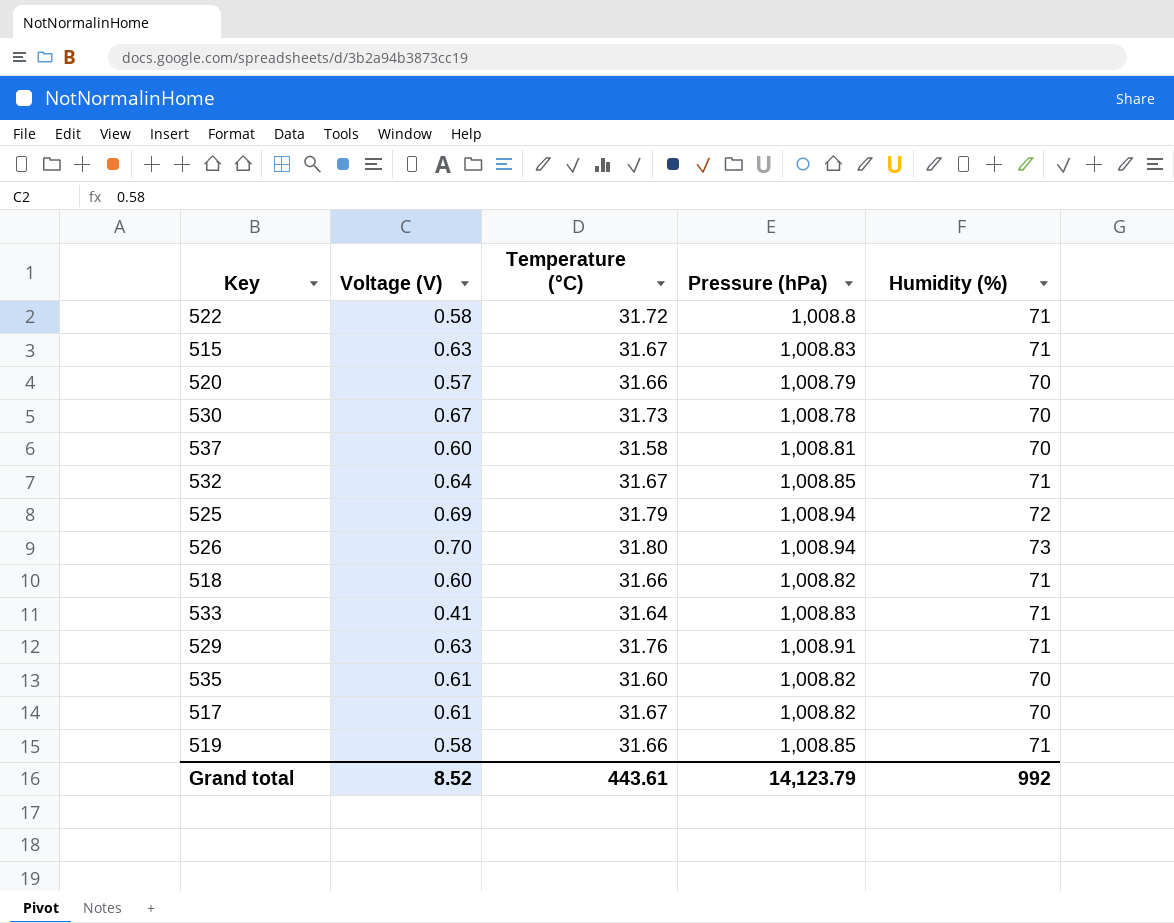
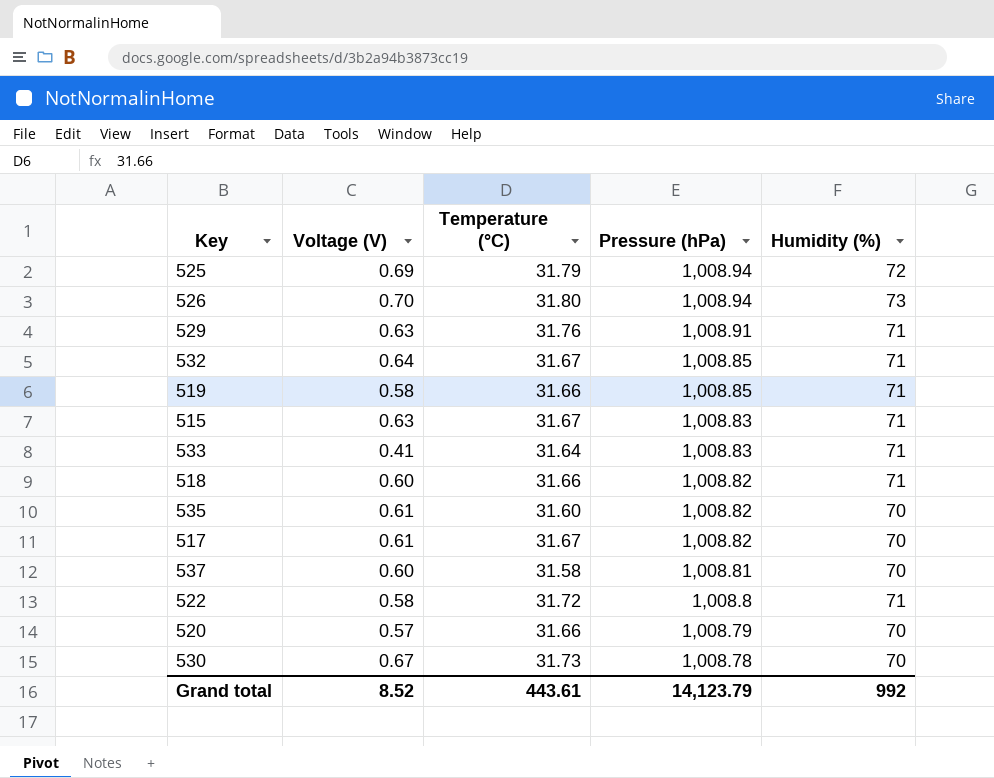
row order: none -> Pressure (hPa) descending

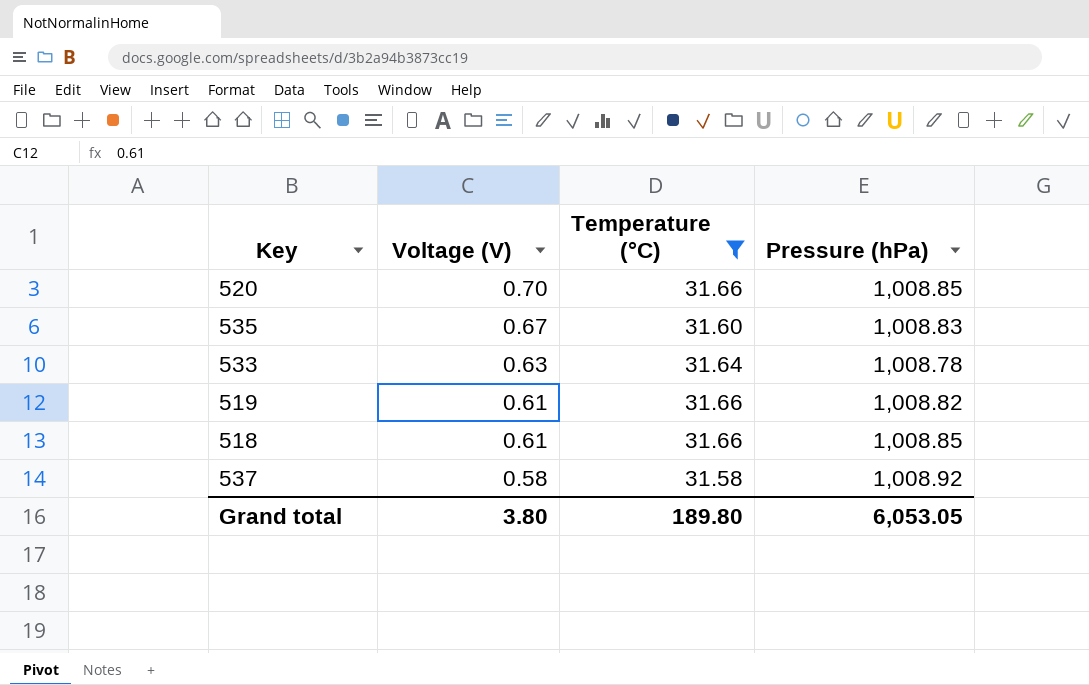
filter: none -> Temperature (°C) <= 31.66
row order: Pressure (hPa) descending -> Voltage (V) descending
column Humidity (%) | position: 5 -> none
520 | Voltage (V): 0.57 -> 0.70
520 | Pressure (hPa): 1,008.79 -> 1,008.85
535 | Voltage (V): 0.61 -> 0.67
535 | Pressure (hPa): 1,008.82 -> 1,008.83
533 | Voltage (V): 0.41 -> 0.63
533 | Pressure (hPa): 1,008.83 -> 1,008.78
519 | Voltage (V): 0.58 -> 0.61
519 | Pressure (hPa): 1,008.85 -> 1,008.82
518 | Voltage (V): 0.60 -> 0.61
518 | Pressure (hPa): 1,008.82 -> 1,008.85
537 | Voltage (V): 0.60 -> 0.58
537 | Pressure (hPa): 1,008.81 -> 1,008.92
Grand total | Voltage (V): 8.52 -> 3.80
Grand total | Temperature (°C): 443.61 -> 189.80
Grand total | Pressure (hPa): 14,123.79 -> 6,053.05

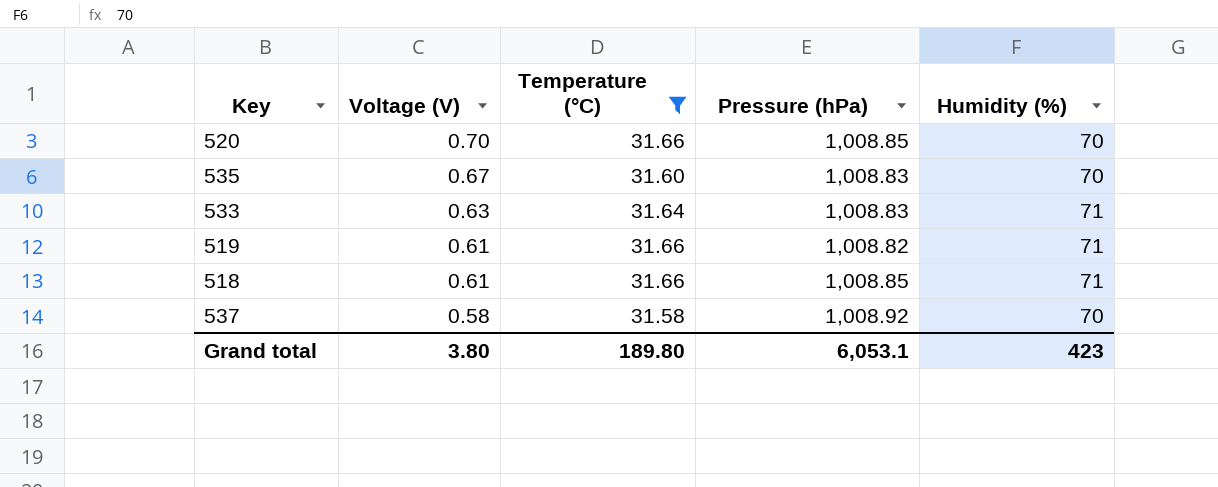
column Humidity (%) | position: none -> 5
533 | Pressure (hPa): 1,008.78 -> 1,008.83
Grand total | Pressure (hPa): 6,053.05 -> 6,053.1

